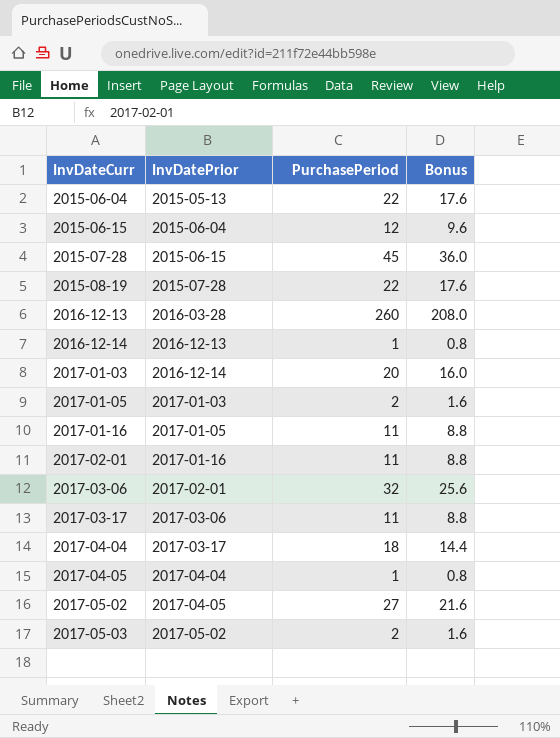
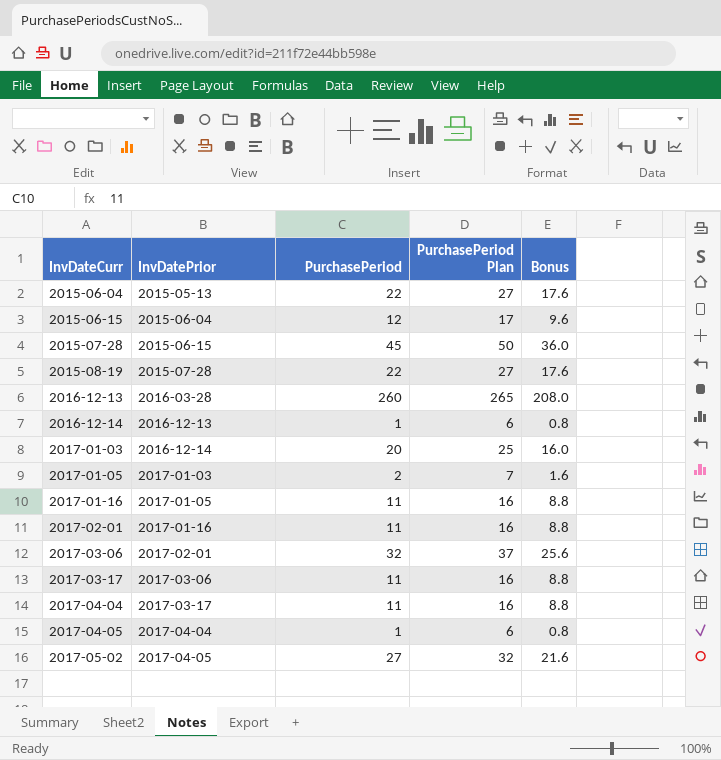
column PurchasePeriod Plan | formula: none -> [PurchasePeriod] + 5
row 2017-05-03: 2017-05-02 | 2 | 1.6 -> none
2017-04-04 | PurchasePeriod: 18 -> 11
2017-04-04 | Bonus: 14.4 -> 8.8

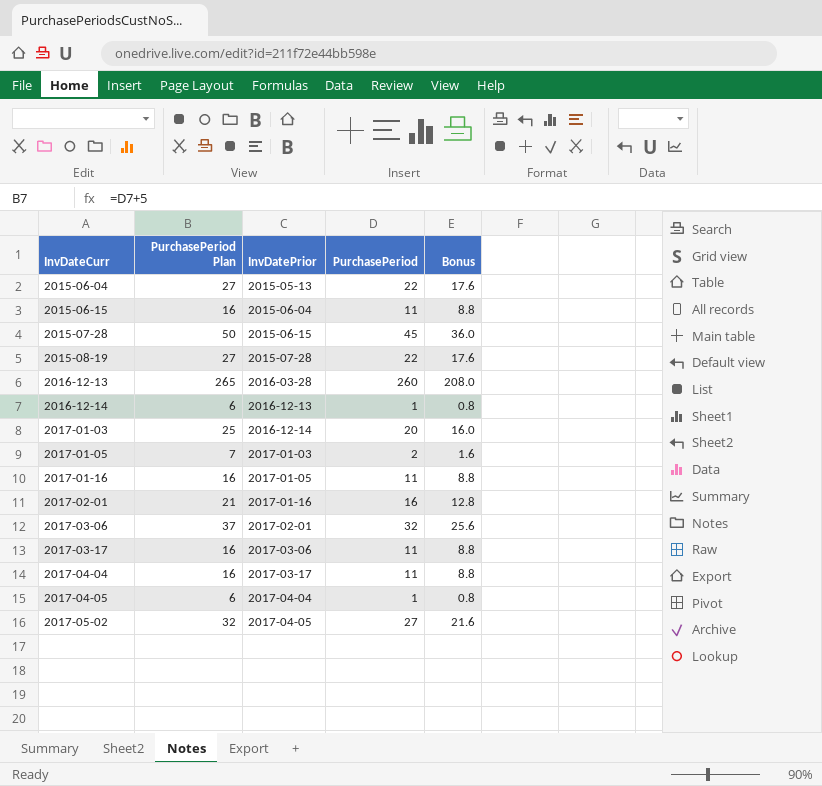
column PurchasePeriod Plan | position: 4 -> 2
2015-06-15 | PurchasePeriod Plan: 17 -> 16
2015-06-15 | PurchasePeriod: 12 -> 11
2015-06-15 | Bonus: 9.6 -> 8.8
2017-02-01 | PurchasePeriod Plan: 16 -> 21
2017-02-01 | PurchasePeriod: 11 -> 16
2017-02-01 | Bonus: 8.8 -> 12.8

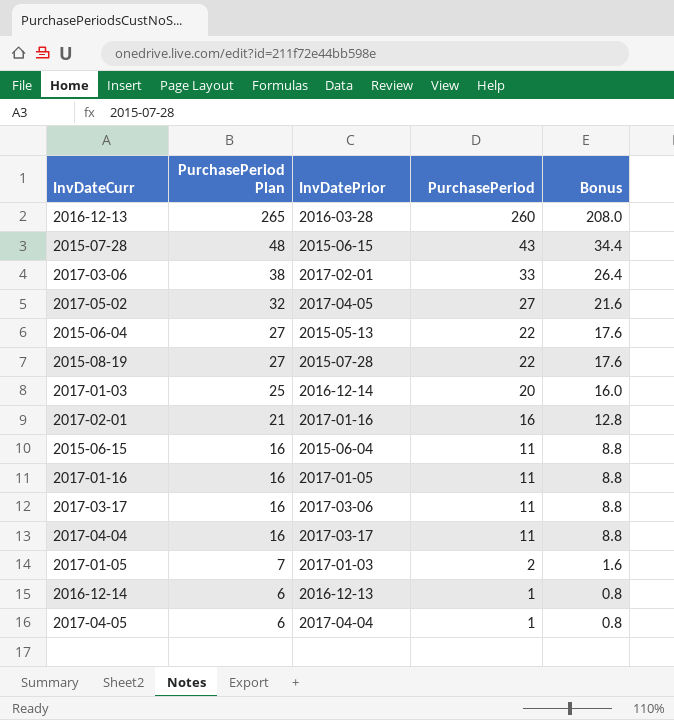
row order: InvDateCurr ascending -> PurchasePeriod Plan descending
2015-07-28 | PurchasePeriod Plan: 50 -> 48
2015-07-28 | PurchasePeriod: 45 -> 43
2015-07-28 | Bonus: 36.0 -> 34.4
2017-03-06 | PurchasePeriod Plan: 37 -> 38
2017-03-06 | PurchasePeriod: 32 -> 33
2017-03-06 | Bonus: 25.6 -> 26.4

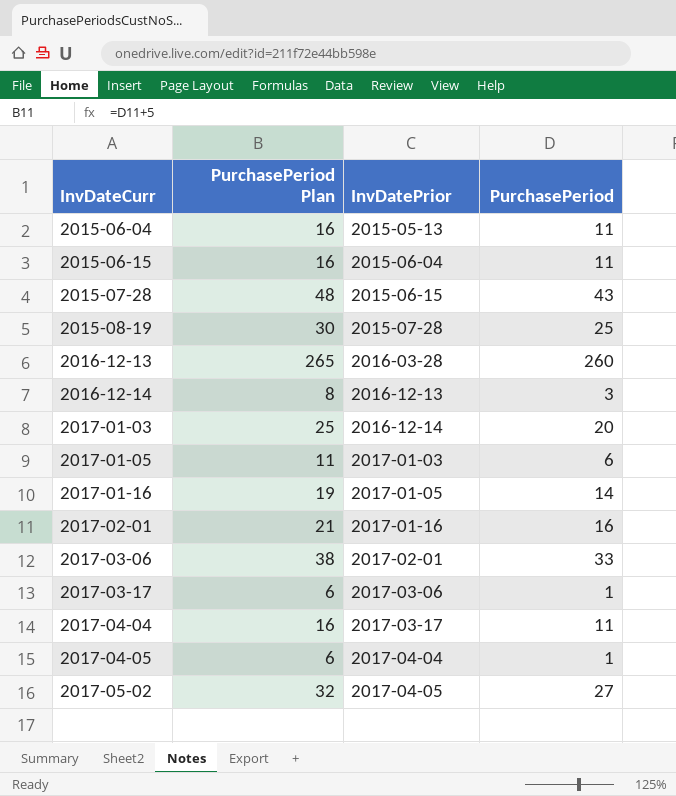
row order: PurchasePeriod Plan descending -> InvDateCurr ascending
column Bonus | formula: [PurchasePeriod] * 0.8 -> none
2015-06-04 | PurchasePeriod Plan: 27 -> 16
2015-06-04 | PurchasePeriod: 22 -> 11
2015-08-19 | PurchasePeriod Plan: 27 -> 30
2015-08-19 | PurchasePeriod: 22 -> 25
2016-12-14 | PurchasePeriod Plan: 6 -> 8
2016-12-14 | PurchasePeriod: 1 -> 3
2017-01-05 | PurchasePeriod Plan: 7 -> 11
2017-01-05 | PurchasePeriod: 2 -> 6
2017-01-16 | PurchasePeriod Plan: 16 -> 19
2017-01-16 | PurchasePeriod: 11 -> 14
2017-03-17 | PurchasePeriod Plan: 16 -> 6
2017-03-17 | PurchasePeriod: 11 -> 1

